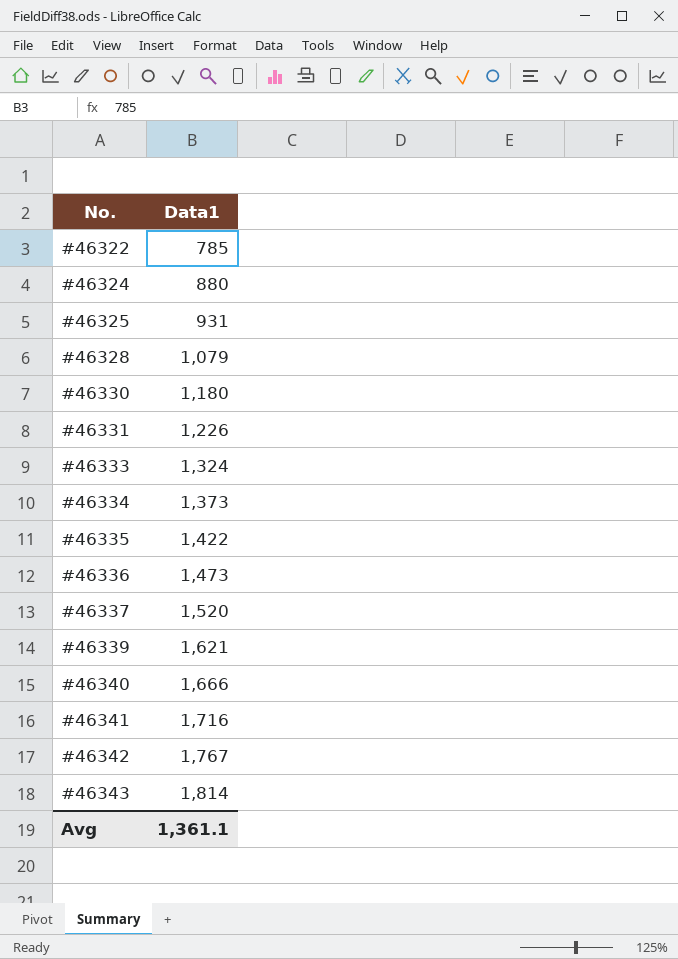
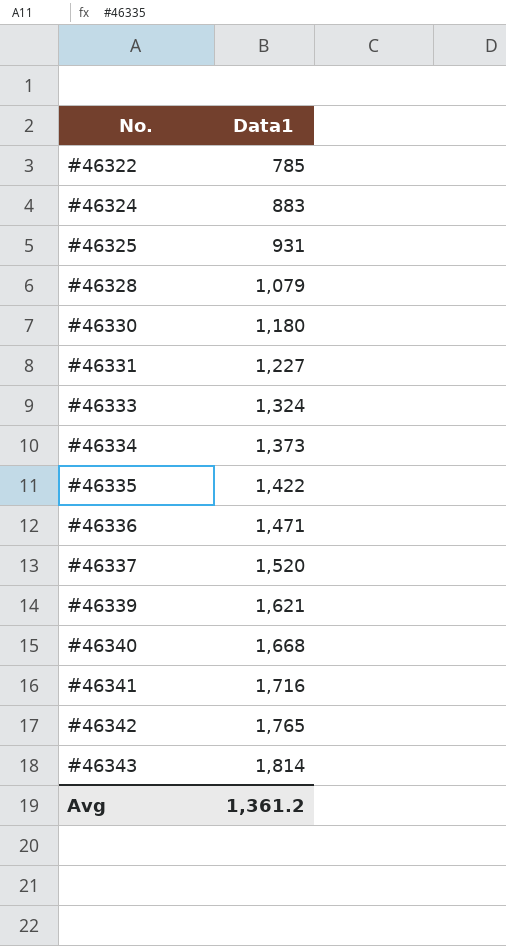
#46324 | Data1: 880 -> 883
#46331 | Data1: 1,226 -> 1,227
#46336 | Data1: 1,473 -> 1,471
#46340 | Data1: 1,666 -> 1,668
#46342 | Data1: 1,767 -> 1,765
Avg | Data1: 1,361.1 -> 1,361.2

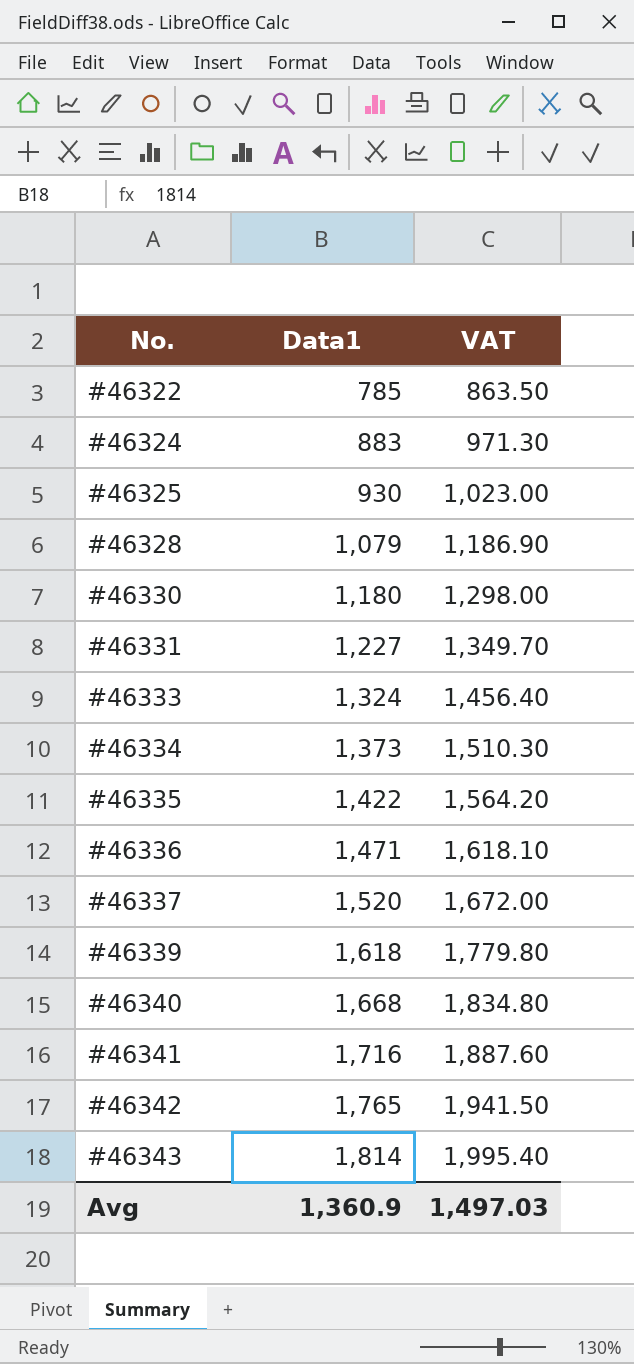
column VAT | formula: none -> [Data1] * 1.1
#46325 | Data1: 931 -> 930
#46339 | Data1: 1,621 -> 1,618
Avg | Data1: 1,361.2 -> 1,360.9

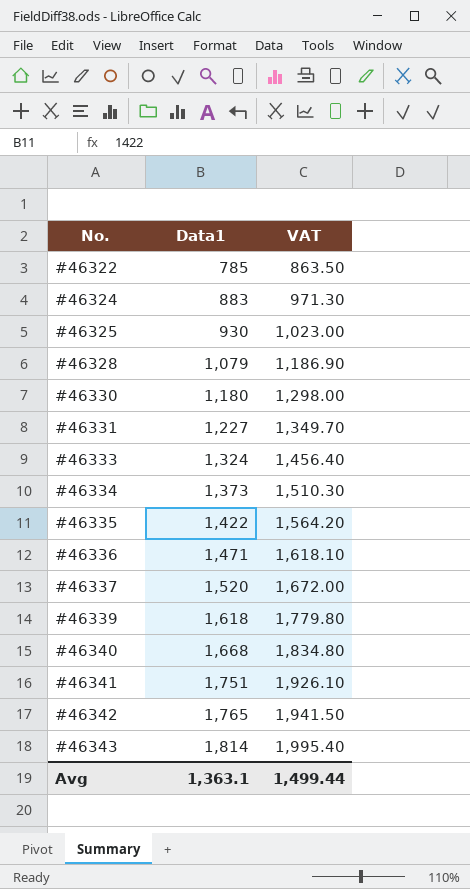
#46341 | Data1: 1,716 -> 1,751
#46341 | VAT: 1,887.60 -> 1,926.10
Avg | Data1: 1,360.9 -> 1,363.1
Avg | VAT: 1,497.03 -> 1,499.44

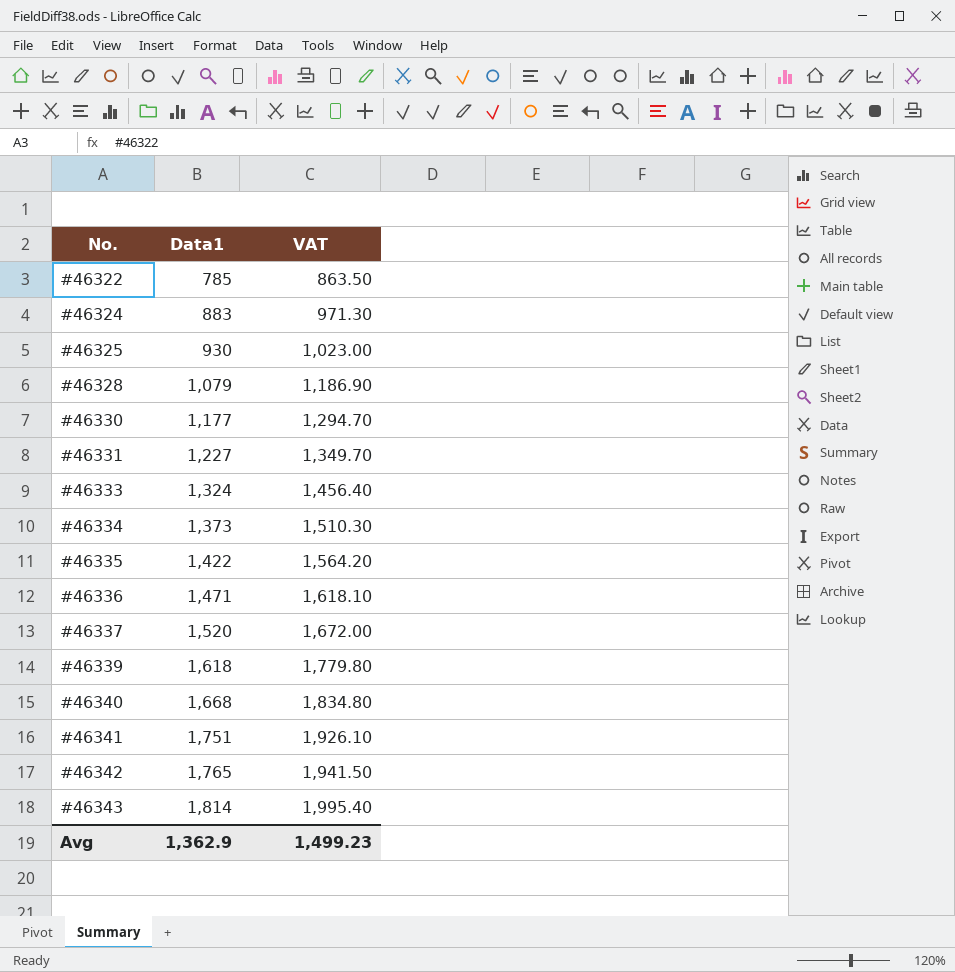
#46330 | Data1: 1,180 -> 1,177
#46330 | VAT: 1,298.00 -> 1,294.70
Avg | Data1: 1,363.1 -> 1,362.9
Avg | VAT: 1,499.44 -> 1,499.23

